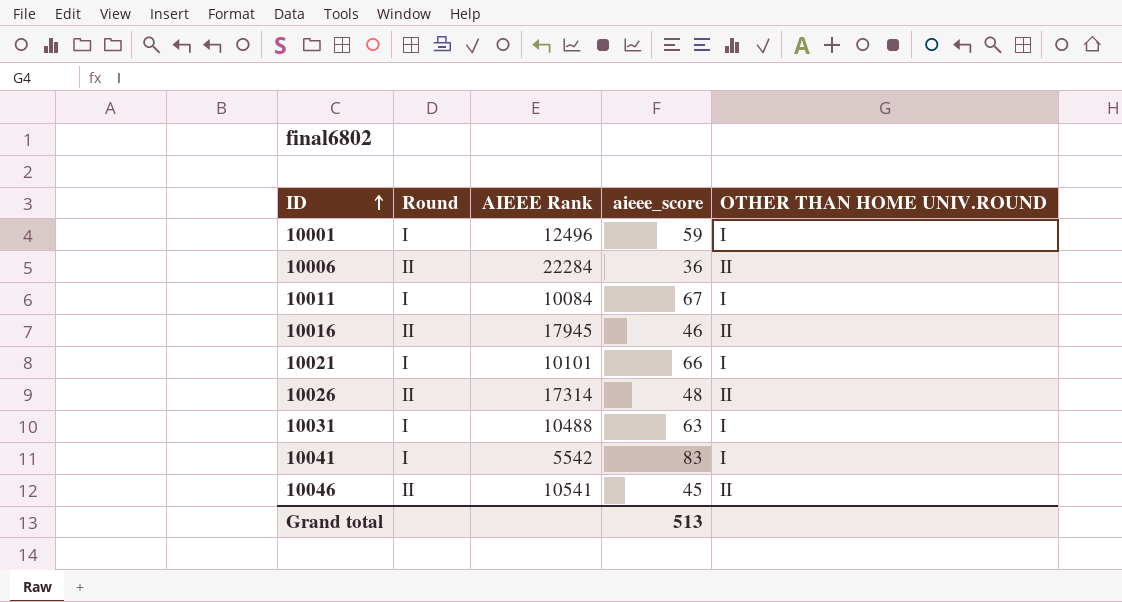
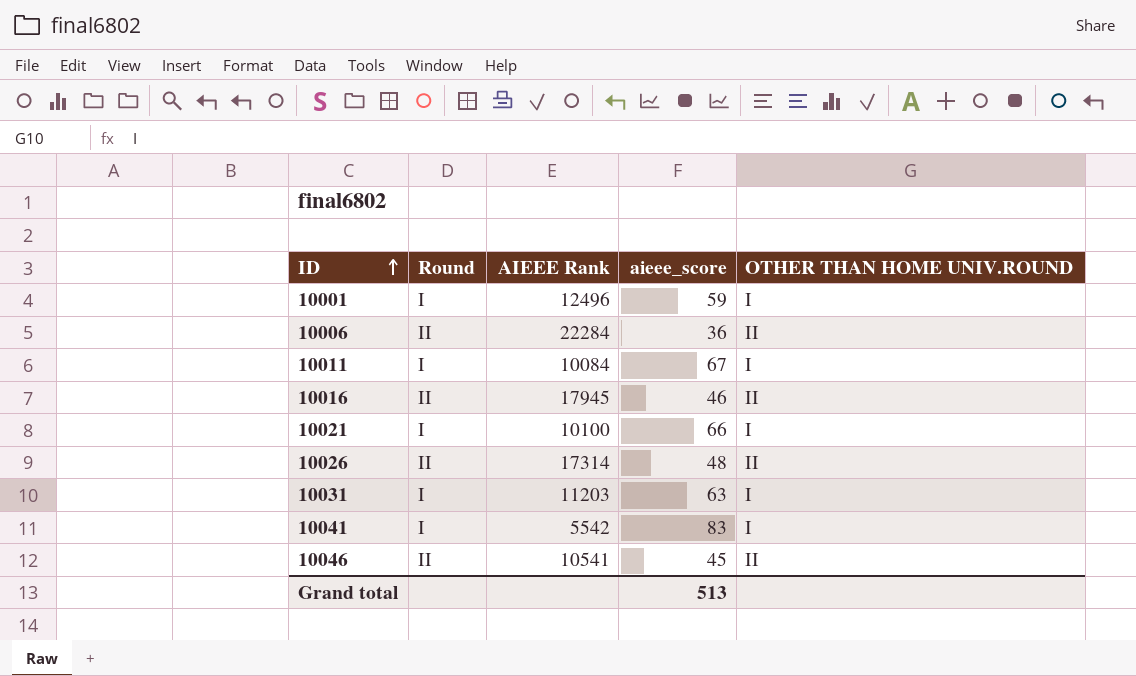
10021 | AIEEE Rank: 10101 -> 10100
10031 | AIEEE Rank: 10488 -> 11203

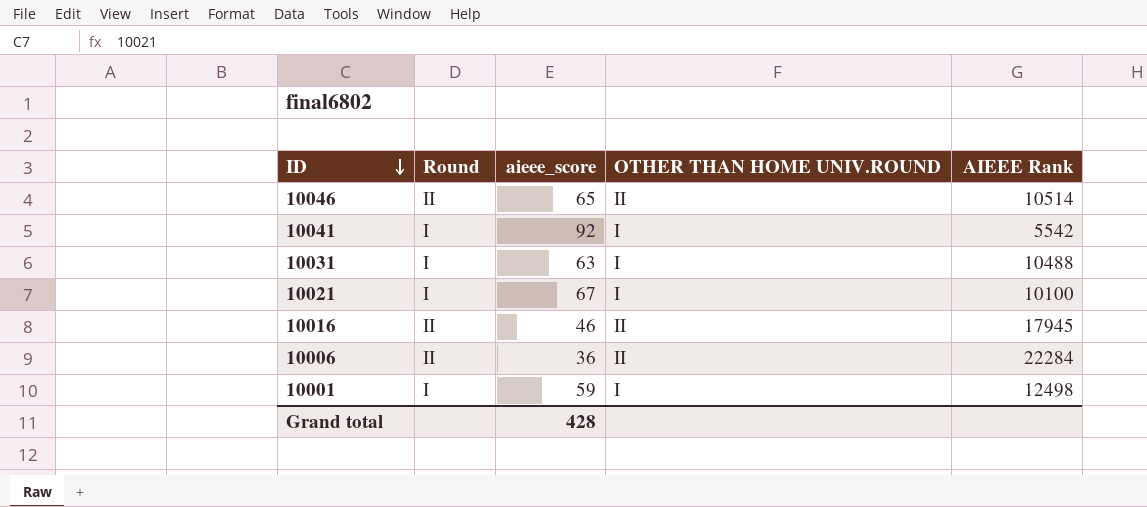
row order: ID ascending -> ID descending
column AIEEE Rank | position: 3 -> 5
row 10011: I | 10084 | 67 | I -> none
row 10026: II | 17314 | 48 | II -> none
10046 | aieee_score: 45 -> 65
10046 | AIEEE Rank: 10541 -> 10514
10041 | aieee_score: 83 -> 92
10031 | AIEEE Rank: 11203 -> 10488
10021 | aieee_score: 66 -> 67
10001 | AIEEE Rank: 12496 -> 12498
Grand total | aieee_score: 513 -> 428

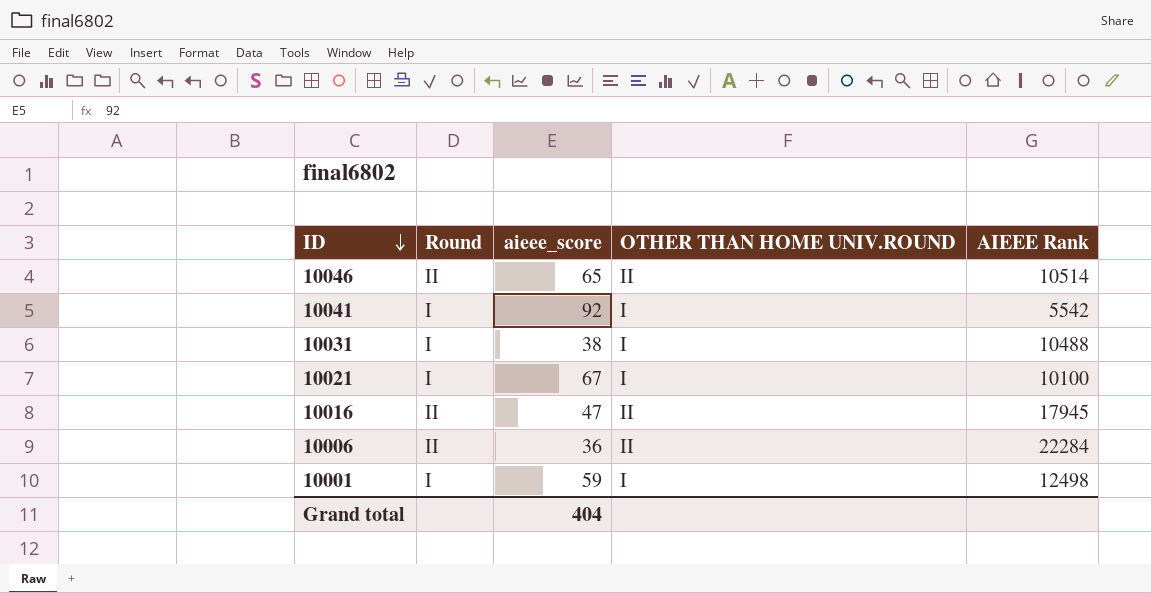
10031 | aieee_score: 63 -> 38
10016 | aieee_score: 46 -> 47
Grand total | aieee_score: 428 -> 404

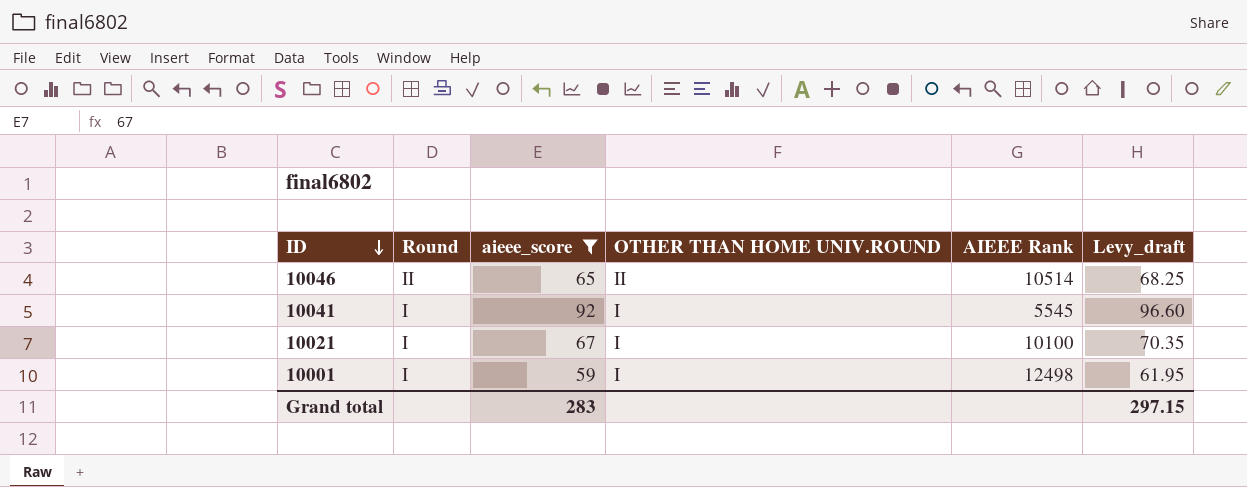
filter: none -> aieee_score >= 59
column Levy_draft | formula: none -> [aieee_score] * 1.05
10041 | AIEEE Rank: 5542 -> 5545
Grand total | aieee_score: 404 -> 283

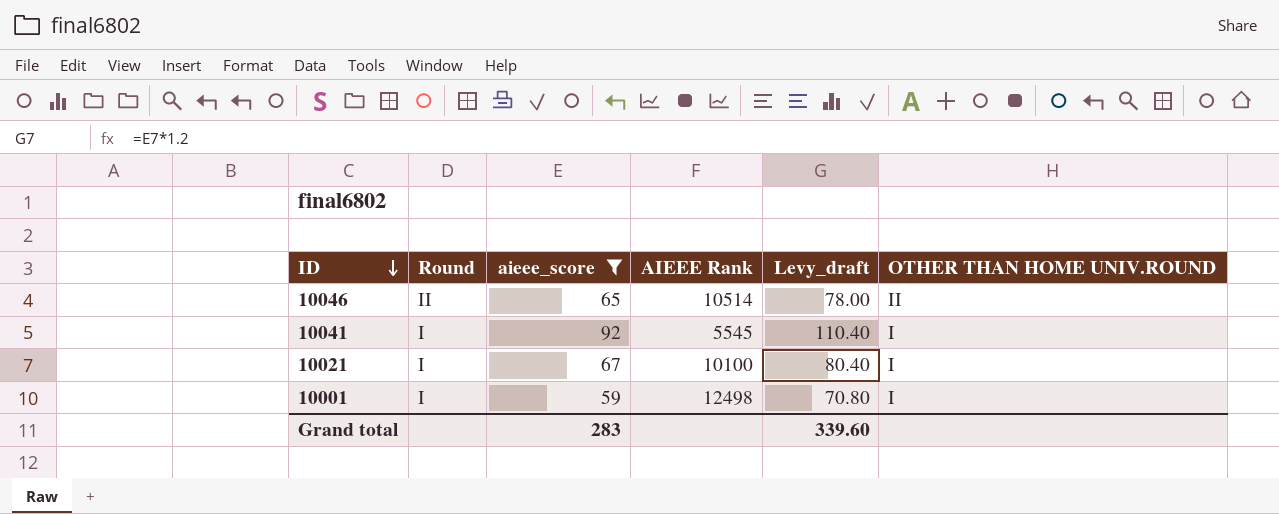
column Levy_draft | formula: [aieee_score] * 1.05 -> [aieee_score] * 1.2
column OTHER THAN HOME UNIV.ROUND | position: 4 -> 6
Grand total | Levy_draft: 297.15 -> 339.60

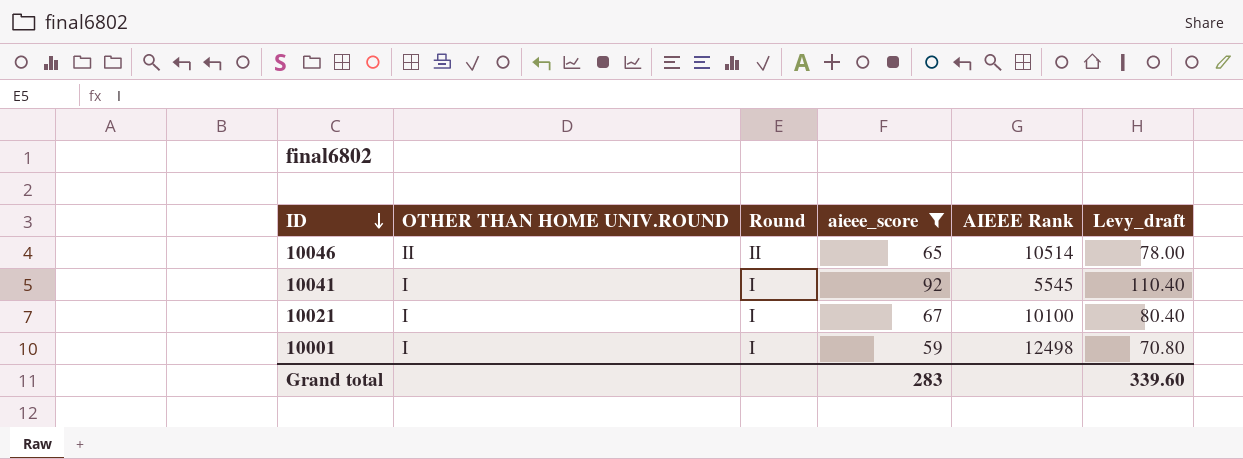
column OTHER THAN HOME UNIV.ROUND | position: 6 -> 2

